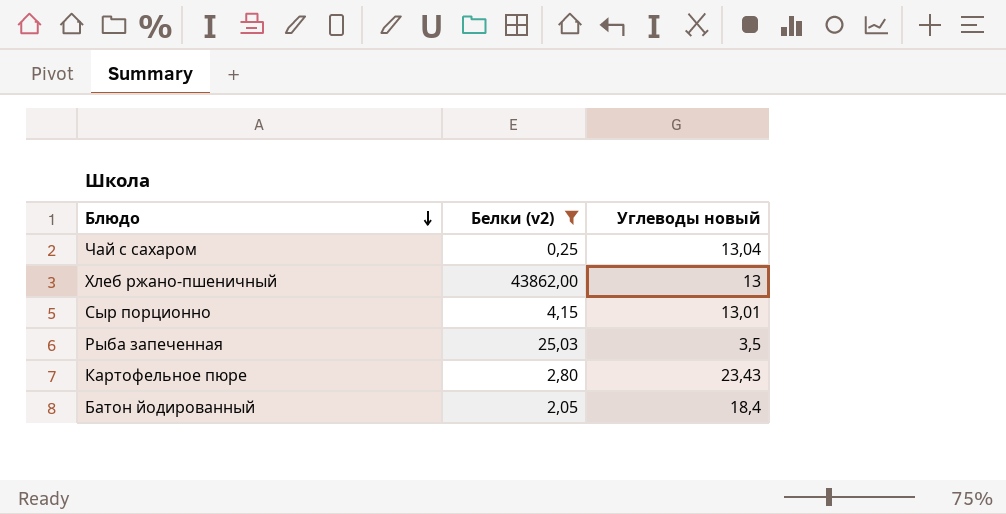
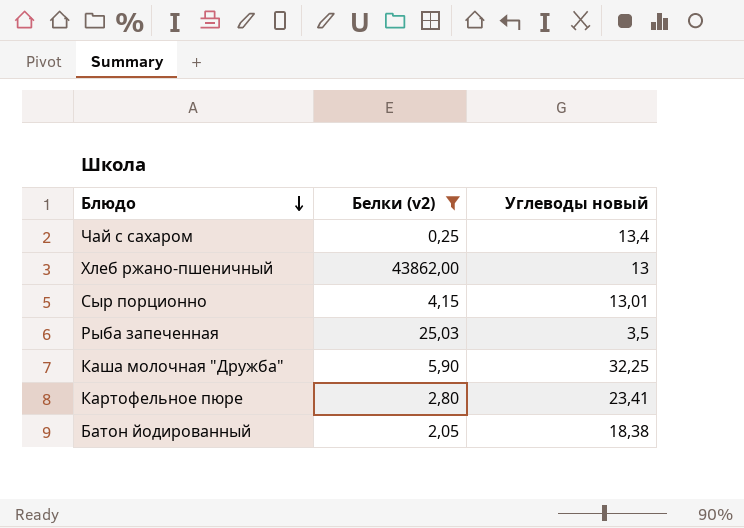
Чай с сахаром | Углеводы новый: 13,04 -> 13,4
row Каша молочная "Дружба": none -> 5,90 | 32,25
Картофельное пюре | Углеводы новый: 23,43 -> 23,41
Батон йодированный | Углеводы новый: 18,4 -> 18,38

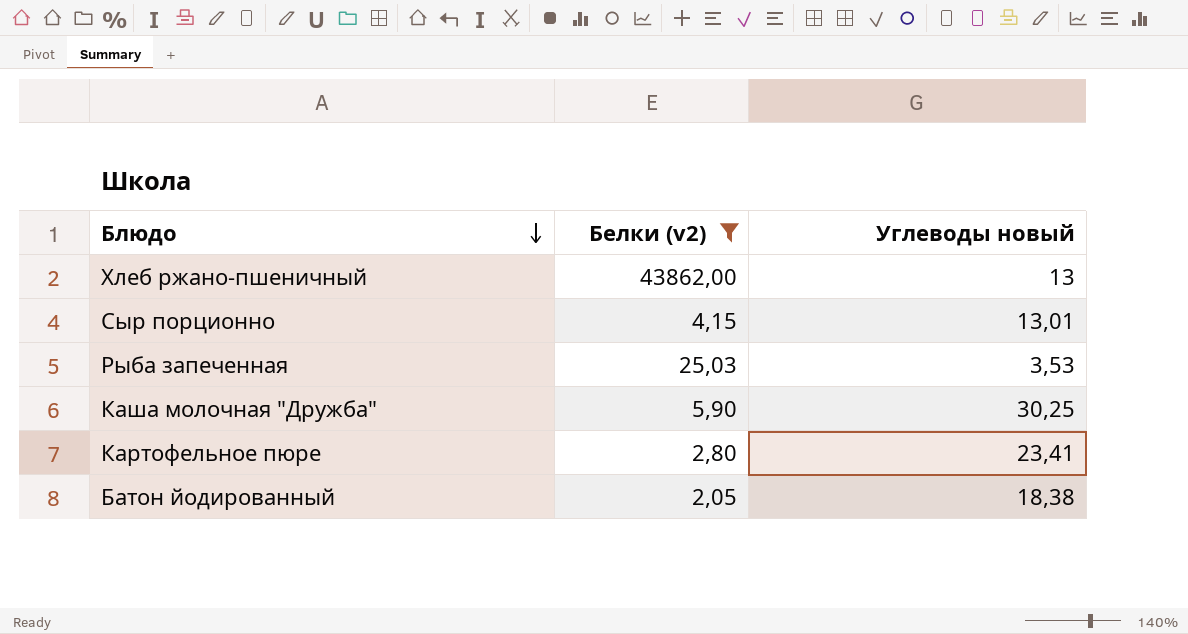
row Чай с сахаром: 0,25 | 13,4 -> none
Рыба запеченная | Углеводы новый: 3,5 -> 3,53
Каша молочная "Дружба" | Углеводы новый: 32,25 -> 30,25

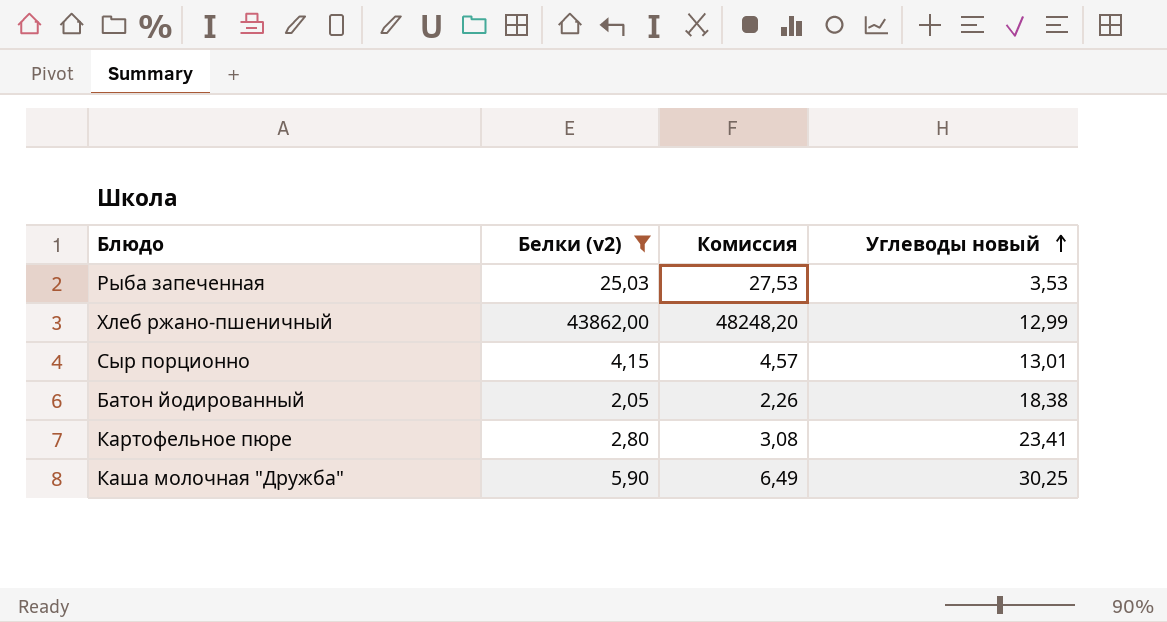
row order: Блюдо descending -> Углеводы новый ascending
column Комиссия | formula: none -> [Белки (v2)] * 1,1
Хлеб ржано-пшеничный | Углеводы новый: 13 -> 12,99

